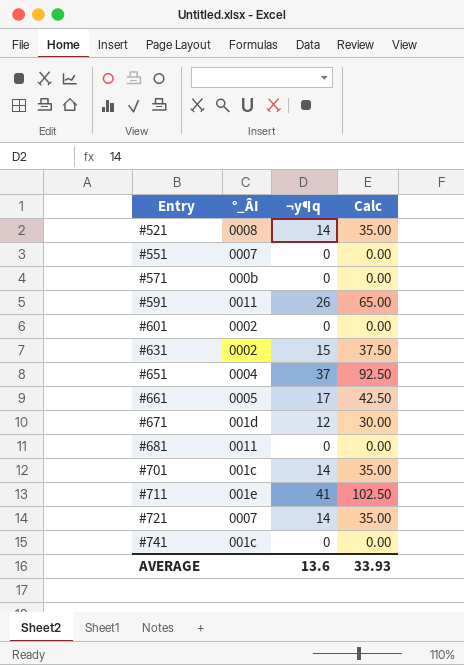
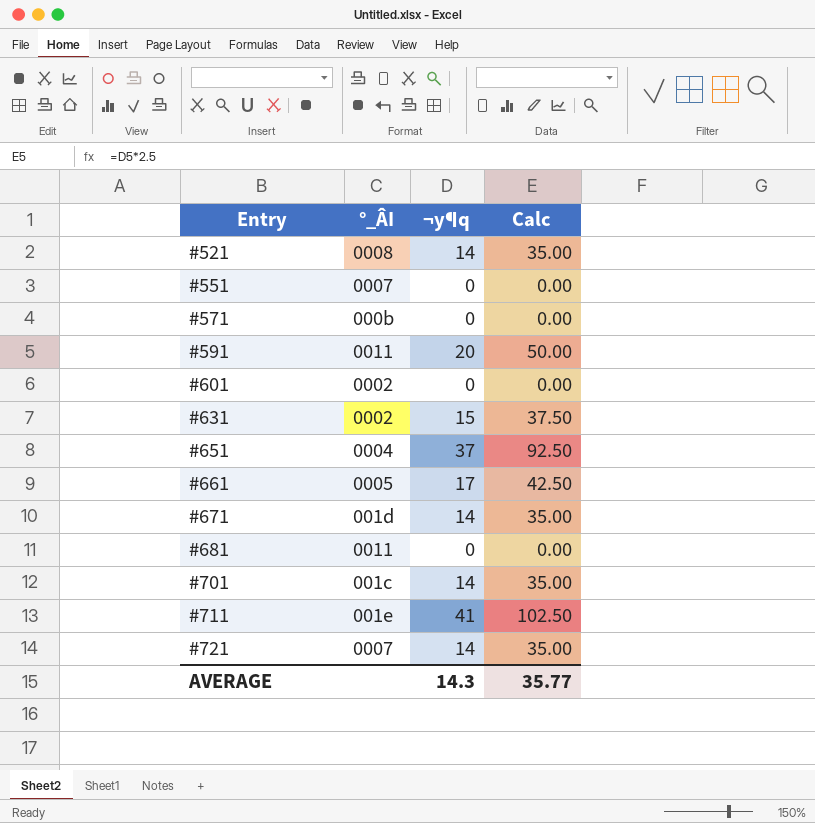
row #741: 001c | 0 | 0.00 -> none
#591 | ¬y¶q: 26 -> 20
#591 | Calc: 65.00 -> 50.00
#671 | ¬y¶q: 12 -> 14
#671 | Calc: 30.00 -> 35.00
AVERAGE | ¬y¶q: 13.6 -> 14.3
AVERAGE | Calc: 33.93 -> 35.77

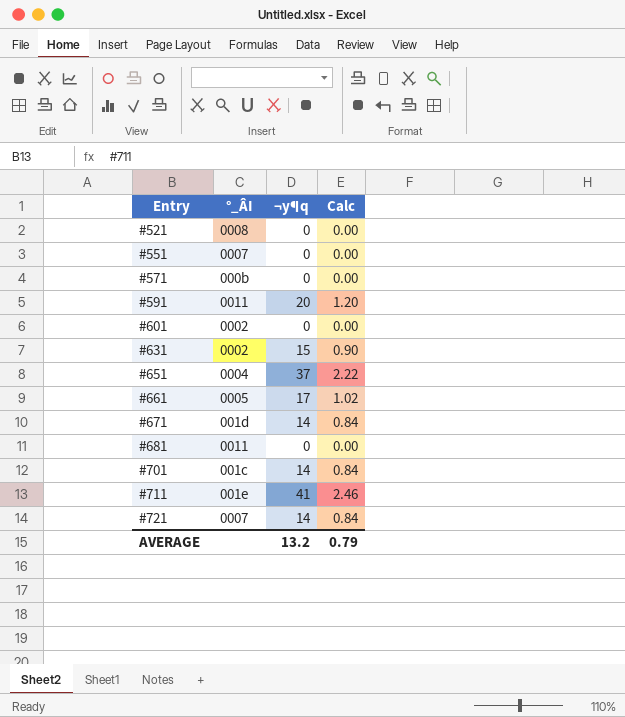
column Calc | formula: [¬y¶q] * 2.5 -> [¬y¶q] * 0.06
#521 | ¬y¶q: 14 -> 0
AVERAGE | ¬y¶q: 14.3 -> 13.2
AVERAGE | Calc: 35.77 -> 0.79

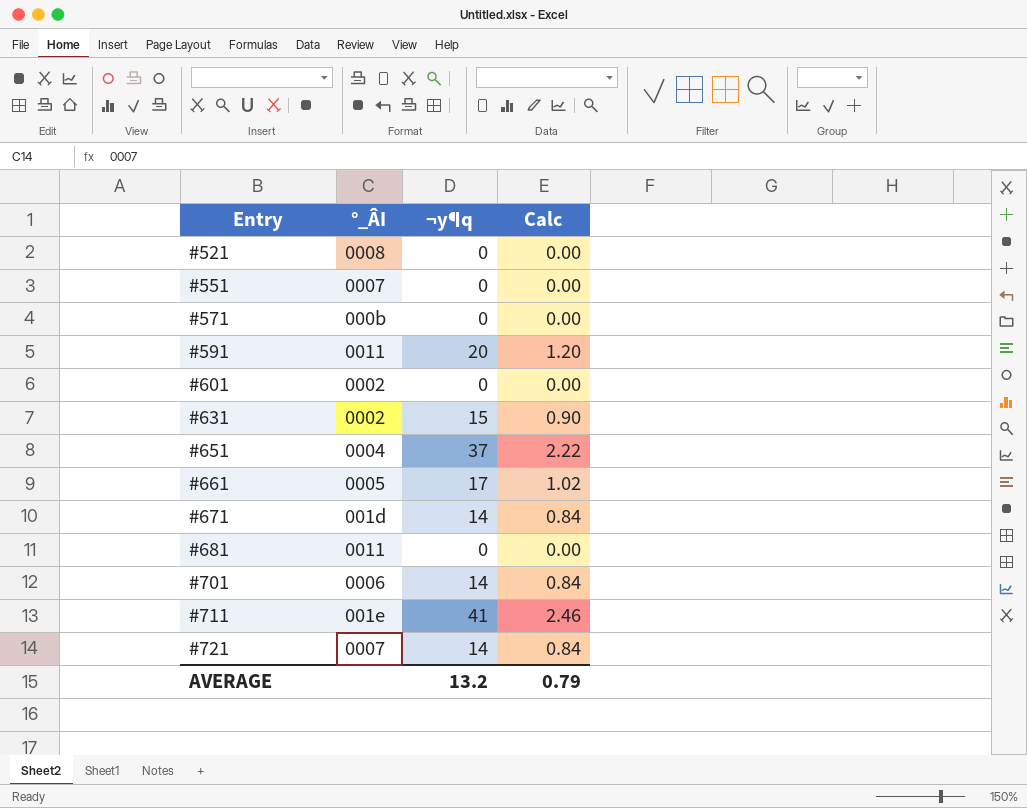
#701 | °_ÂI: 001c -> 0006

